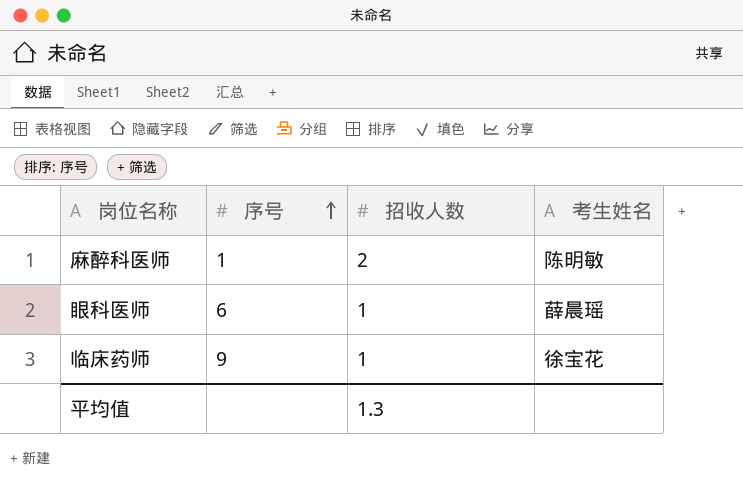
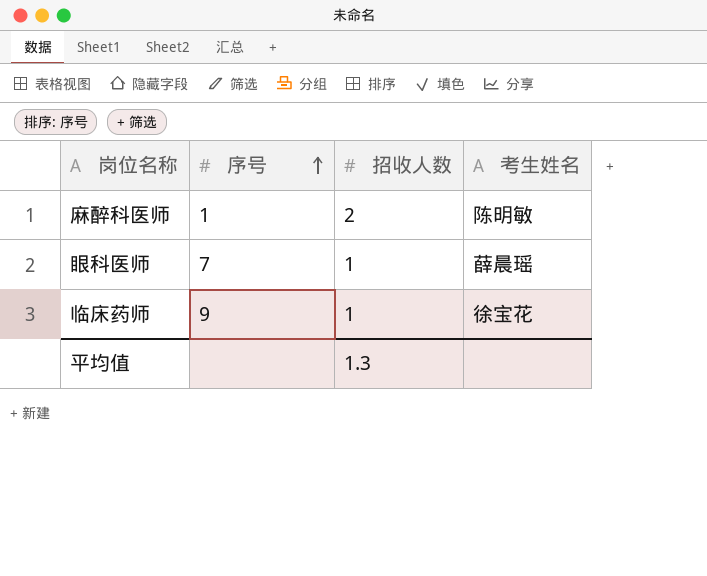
眼科医师 | 序号: 6 -> 7

